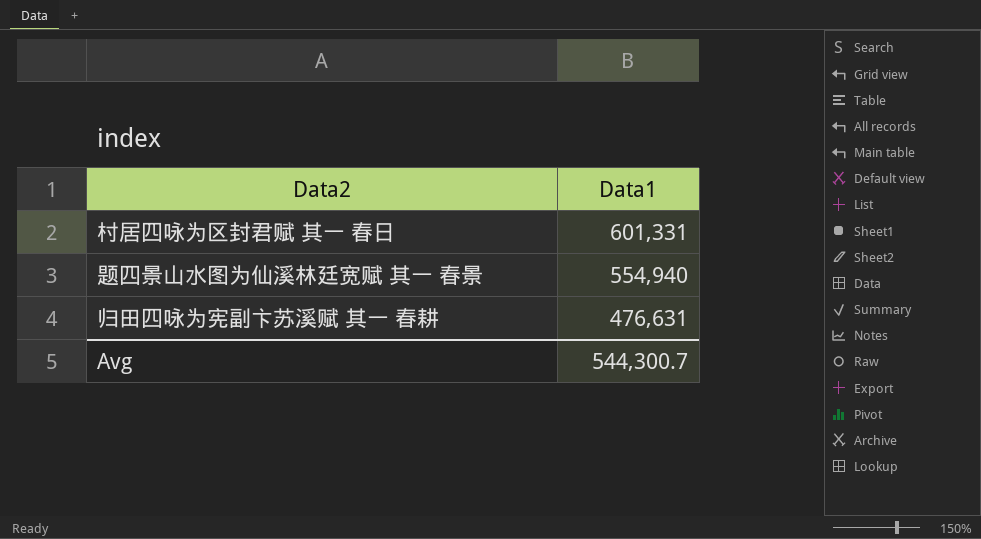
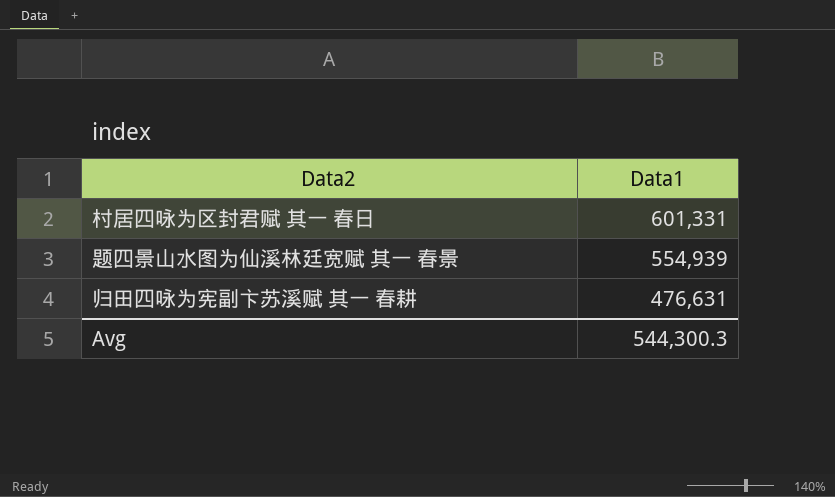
题四景山水图为仙溪林廷宽赋 其一 春景 | Data1: 554,940 -> 554,939
Avg | Data1: 544,300.7 -> 544,300.3

